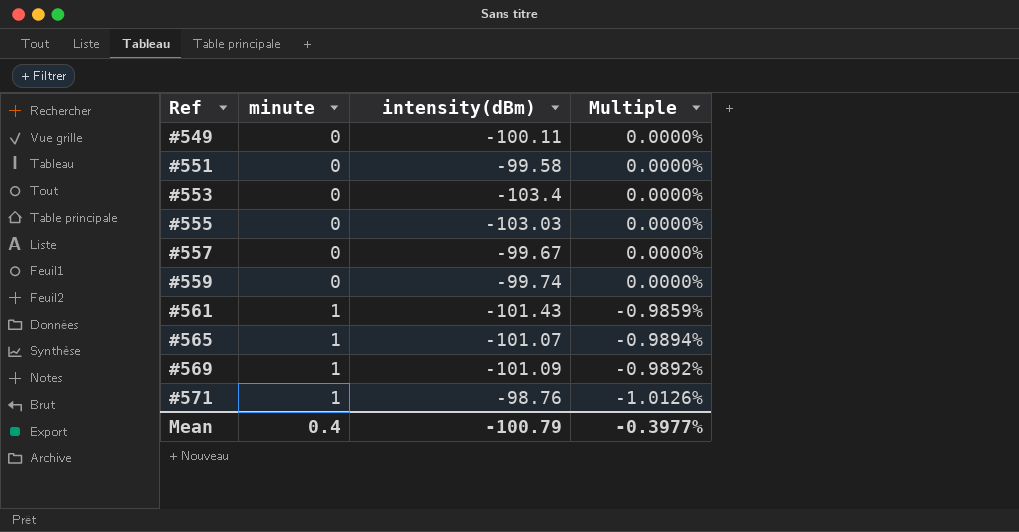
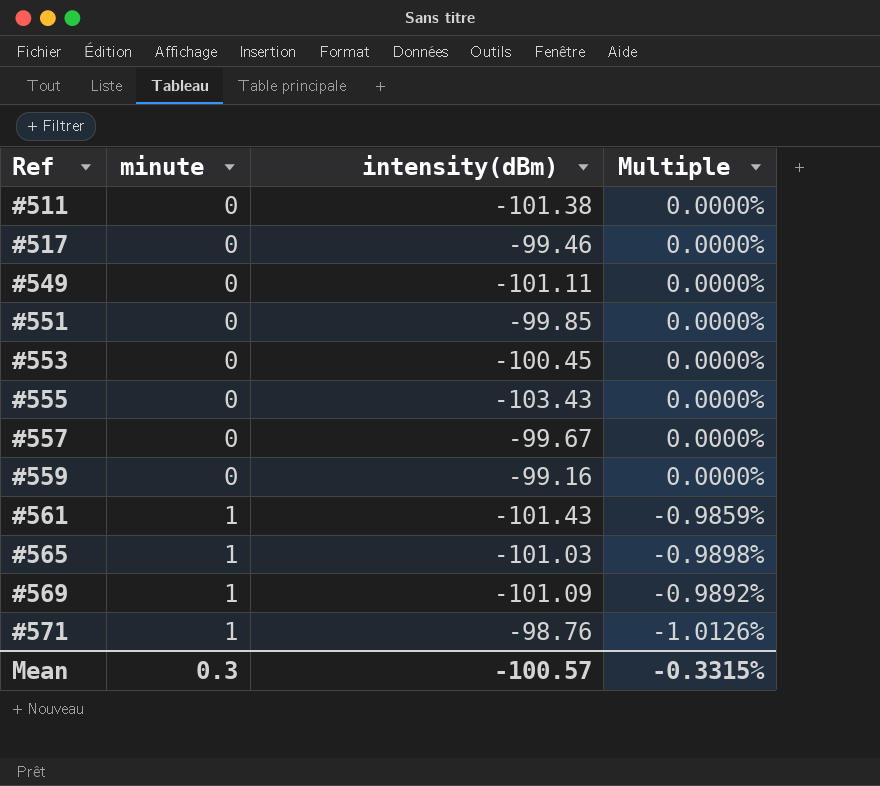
row #511: none -> 0 | -101.38 | 0.0000%
row #517: none -> 0 | -99.46 | 0.0000%
#549 | intensity(dBm): -100.11 -> -101.11
#551 | intensity(dBm): -99.58 -> -99.85
#553 | intensity(dBm): -103.4 -> -100.45
#555 | intensity(dBm): -103.03 -> -103.43
#559 | intensity(dBm): -99.74 -> -99.16
#565 | intensity(dBm): -101.07 -> -101.03
#565 | Multiple: -0.9894% -> -0.9898%
Mean | minute: 0.4 -> 0.3
Mean | intensity(dBm): -100.79 -> -100.57
Mean | Multiple: -0.3977% -> -0.3315%

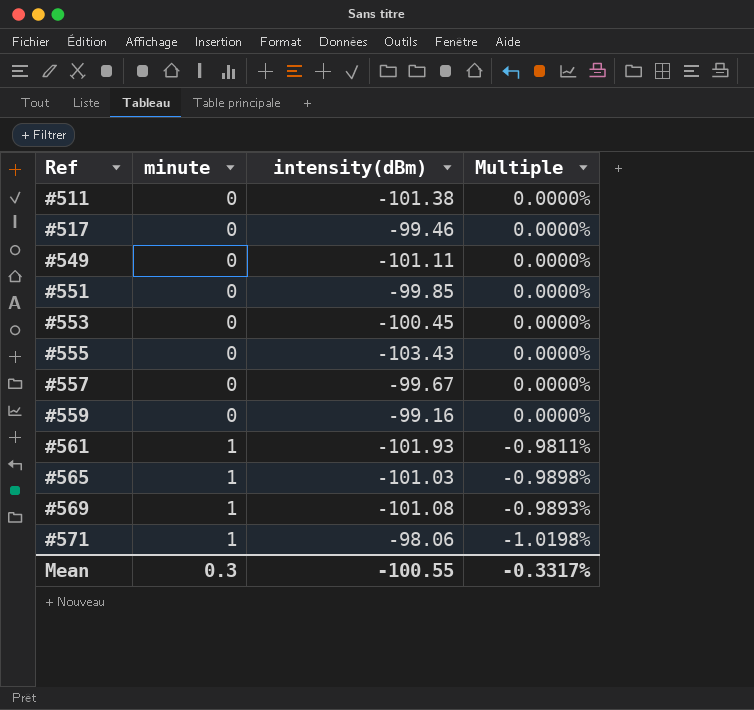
#561 | intensity(dBm): -101.43 -> -101.93
#561 | Multiple: -0.9859% -> -0.9811%
#569 | intensity(dBm): -101.09 -> -101.08
#569 | Multiple: -0.9892% -> -0.9893%
#571 | intensity(dBm): -98.76 -> -98.06
#571 | Multiple: -1.0126% -> -1.0198%
Mean | intensity(dBm): -100.57 -> -100.55
Mean | Multiple: -0.3315% -> -0.3317%

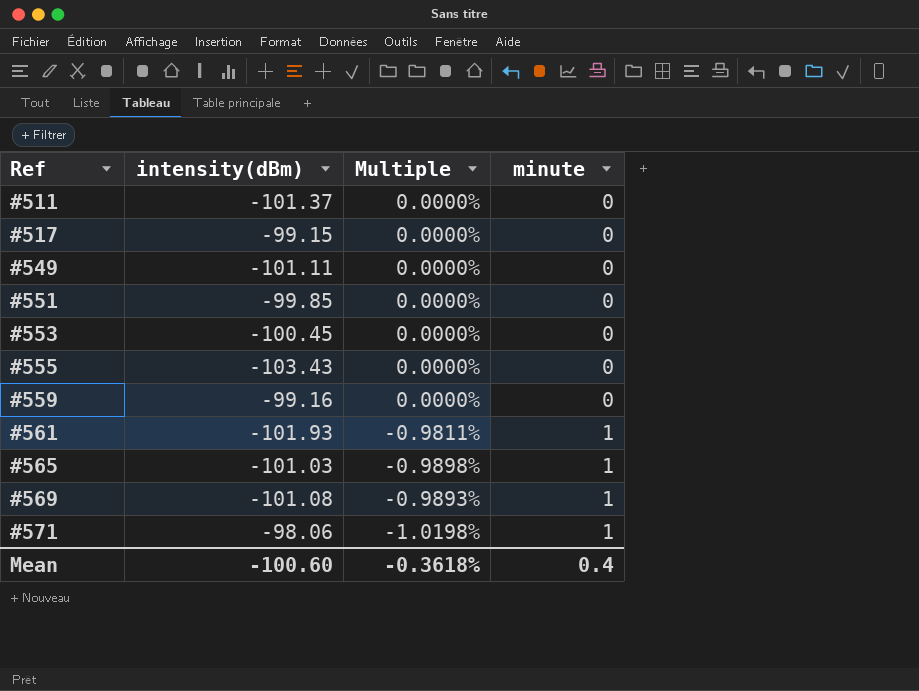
column minute | position: 2 -> 4
row #557: 0 | -99.67 | 0.0000% -> none
#511 | intensity(dBm): -101.38 -> -101.37
#517 | intensity(dBm): -99.46 -> -99.15
Mean | intensity(dBm): -100.55 -> -100.60
Mean | Multiple: -0.3317% -> -0.3618%
Mean | minute: 0.3 -> 0.4

